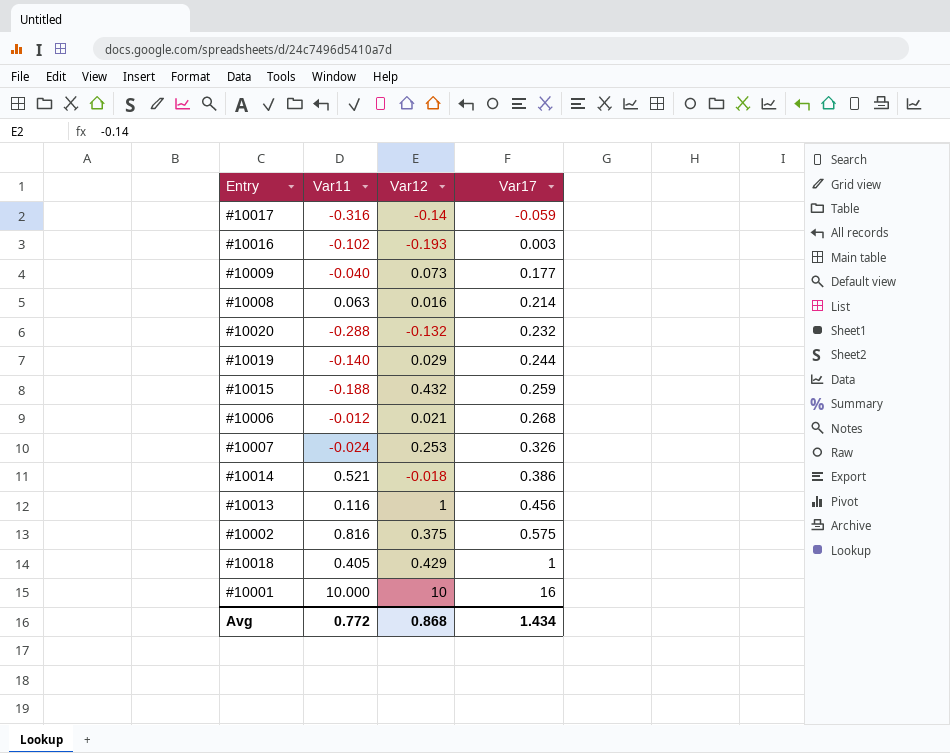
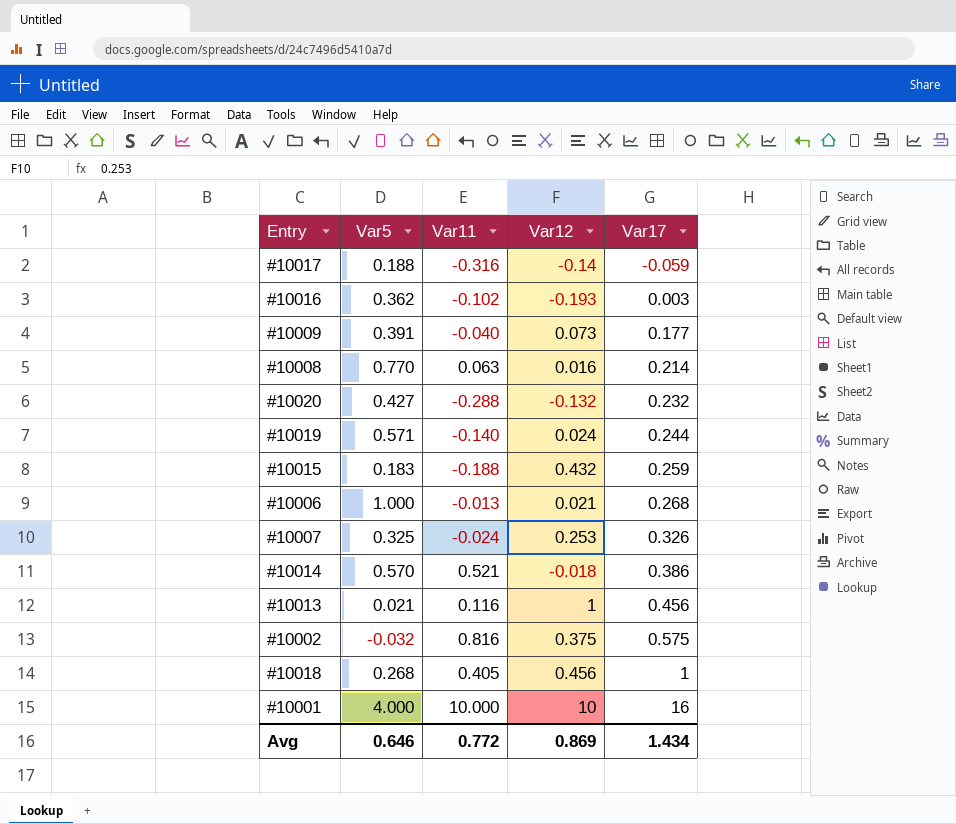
column Var5 | position: none -> 2
#10019 | Var12: 0.029 -> 0.024
#10006 | Var11: -0.012 -> -0.013
#10018 | Var12: 0.429 -> 0.456
Avg | Var12: 0.868 -> 0.869

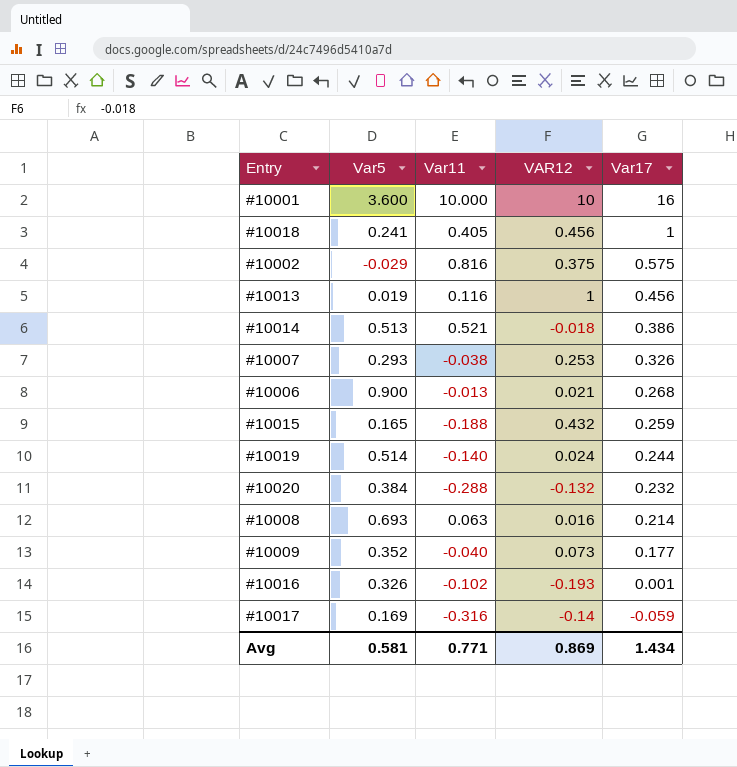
row order: Var17 ascending -> Var17 descending
column name: Var12 -> VAR12
#10001 | Var5: 4.000 -> 3.600
#10018 | Var5: 0.268 -> 0.241
#10002 | Var5: -0.032 -> -0.029
#10013 | Var5: 0.021 -> 0.019
#10014 | Var5: 0.570 -> 0.513
#10007 | Var5: 0.325 -> 0.293
#10007 | Var11: -0.024 -> -0.038
#10006 | Var5: 1.000 -> 0.900
#10015 | Var5: 0.183 -> 0.165
#10019 | Var5: 0.571 -> 0.514
#10020 | Var5: 0.427 -> 0.384
#10008 | Var5: 0.770 -> 0.693
#10009 | Var5: 0.391 -> 0.352
#10016 | Var5: 0.362 -> 0.326
#10016 | Var17: 0.003 -> 0.001
#10017 | Var5: 0.188 -> 0.169
Avg | Var5: 0.646 -> 0.581
Avg | Var11: 0.772 -> 0.771

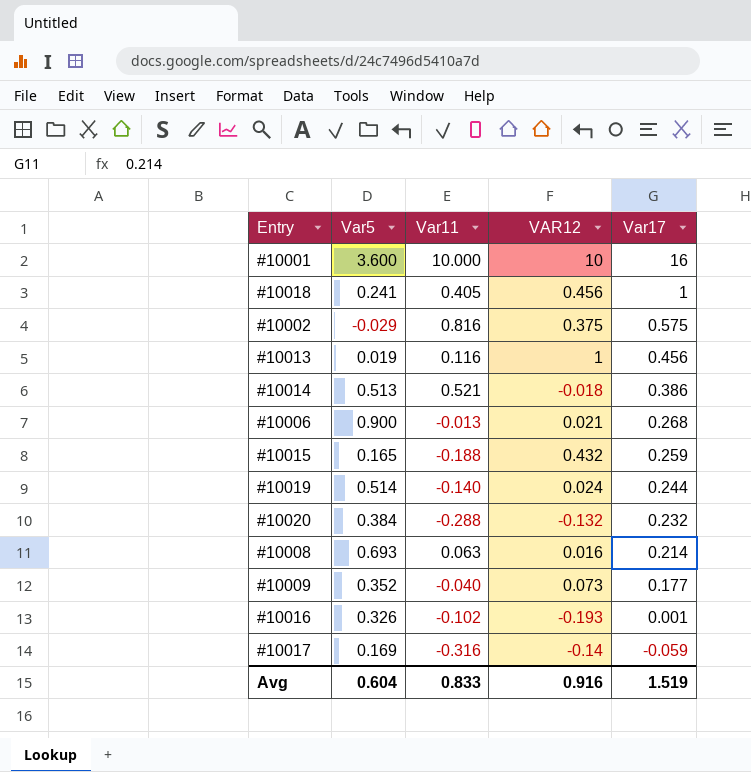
row #10007: 0.293 | -0.038 | 0.253 | 0.326 -> none
Avg | Var5: 0.581 -> 0.604
Avg | Var11: 0.771 -> 0.833
Avg | VAR12: 0.869 -> 0.916
Avg | Var17: 1.434 -> 1.519

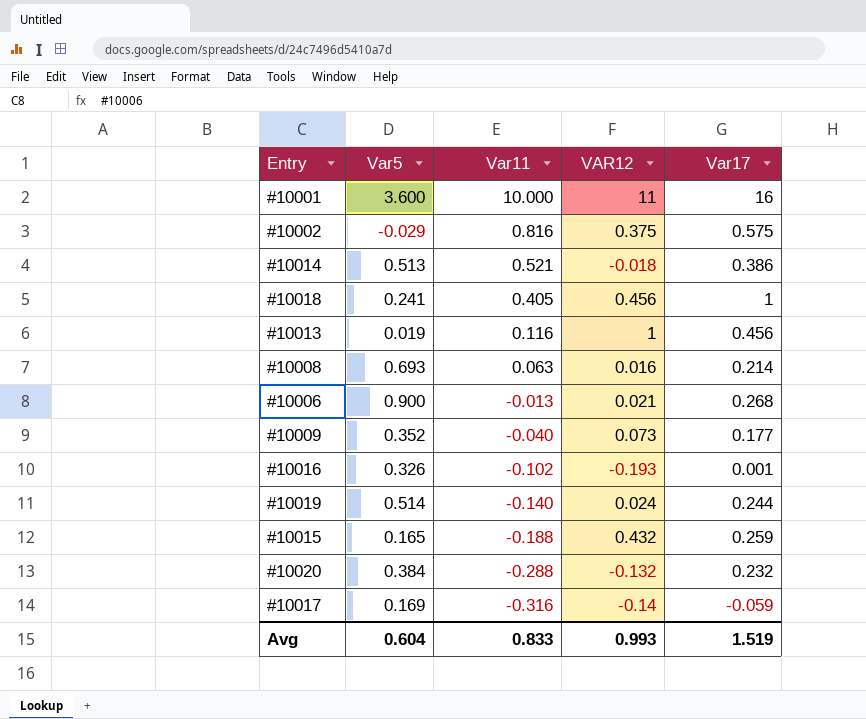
row order: Var17 descending -> Var11 descending
#10001 | VAR12: 10 -> 11
Avg | VAR12: 0.916 -> 0.993

